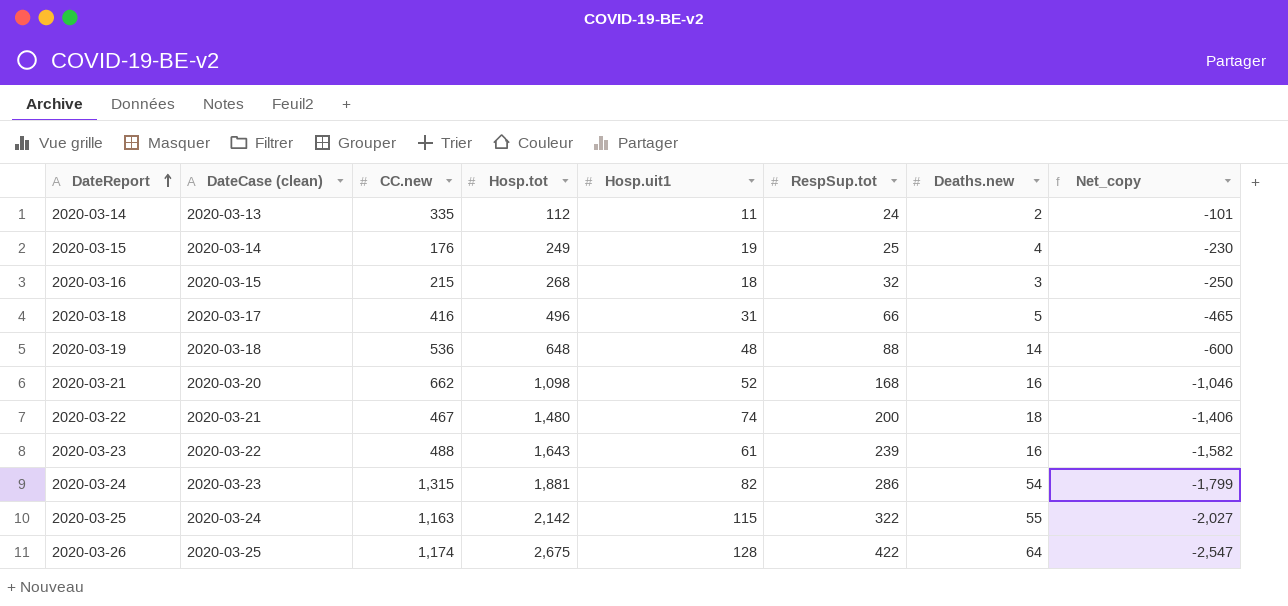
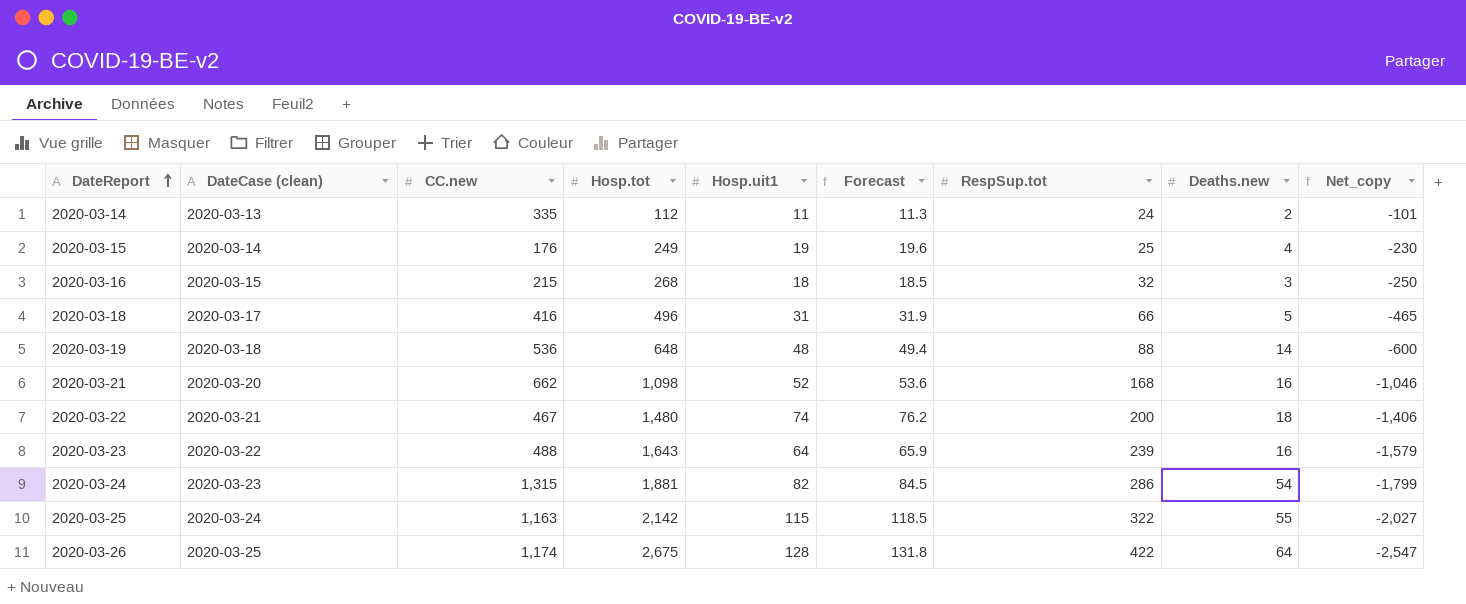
column Forecast | formula: none -> [Hosp.uit1] * 1.03
2020-03-23 | Hosp.uit1: 61 -> 64
2020-03-23 | Net_copy: -1,582 -> -1,579

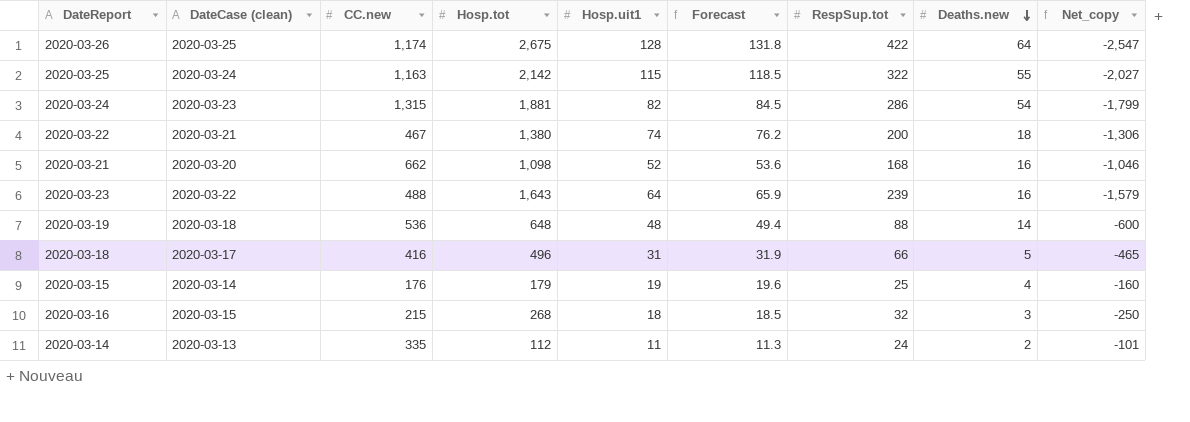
row order: DateReport ascending -> Deaths.new descending
2020-03-22 | Hosp.tot: 1,480 -> 1,380
2020-03-22 | Net_copy: -1,406 -> -1,306
2020-03-15 | Hosp.tot: 249 -> 179
2020-03-15 | Net_copy: -230 -> -160

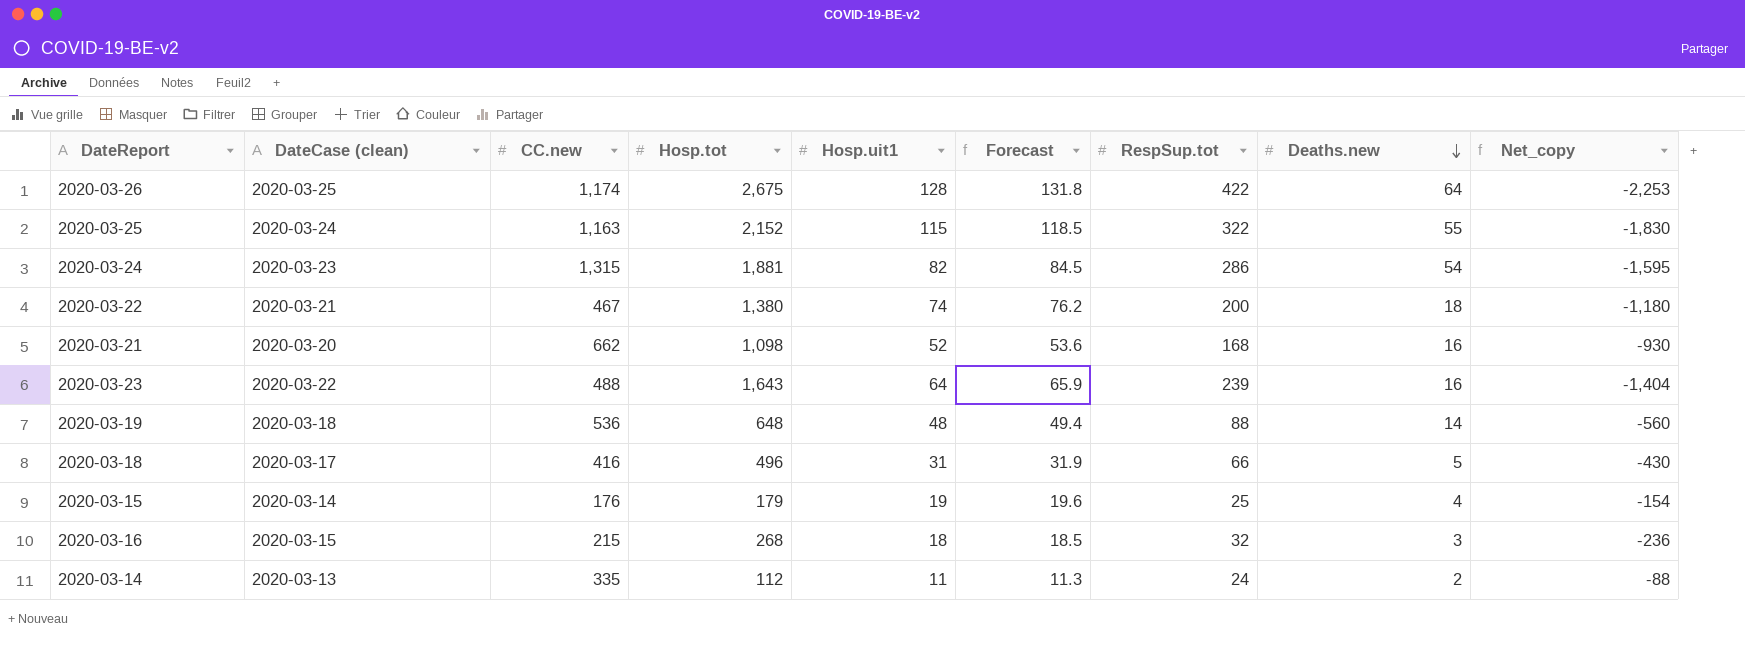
column Net_copy | formula: [Hosp.uit1] - [Hosp.tot] -> [RespSup.tot] - [Hosp.tot]
2020-03-25 | Hosp.tot: 2,142 -> 2,152

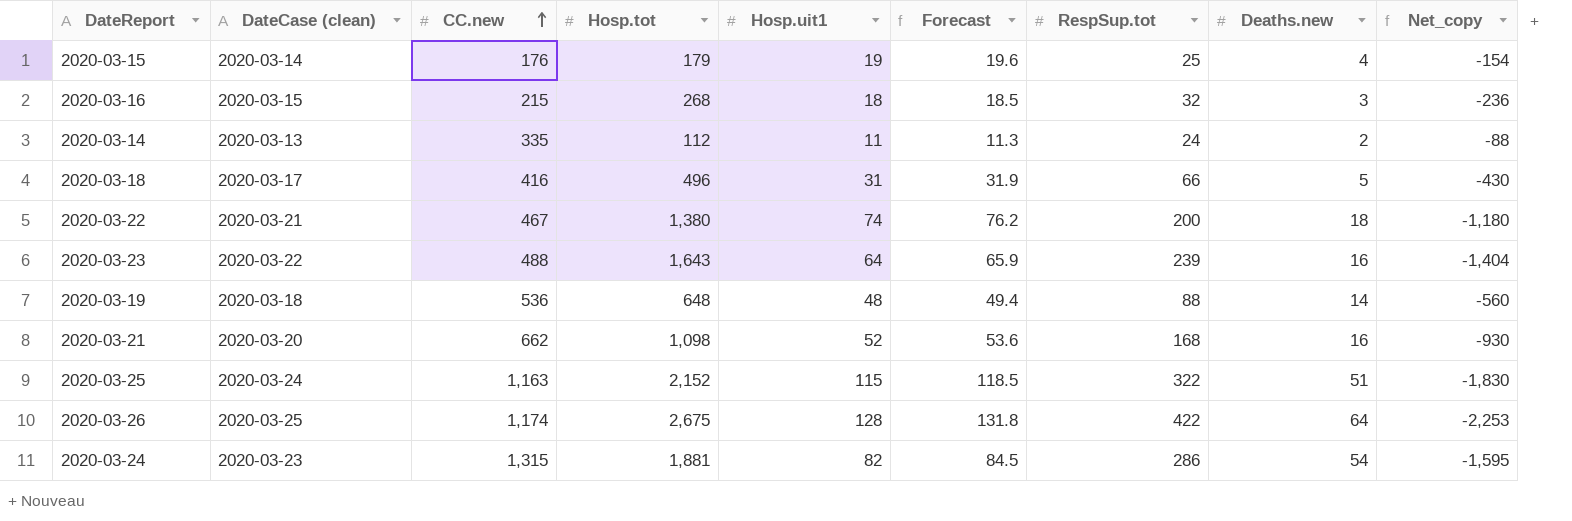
row order: Deaths.new descending -> CC.new ascending
2020-03-25 | Deaths.new: 55 -> 51

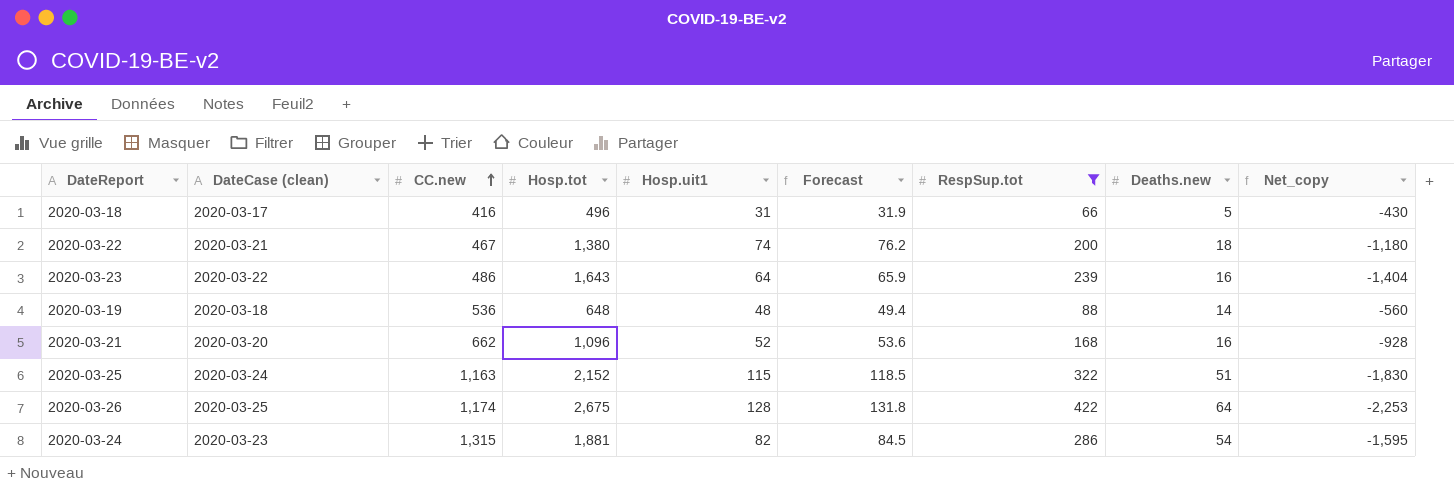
filter: none -> RespSup.tot >= 66
2020-03-23 | CC.new: 488 -> 486
2020-03-21 | Hosp.tot: 1,098 -> 1,096
2020-03-21 | Net_copy: -930 -> -928

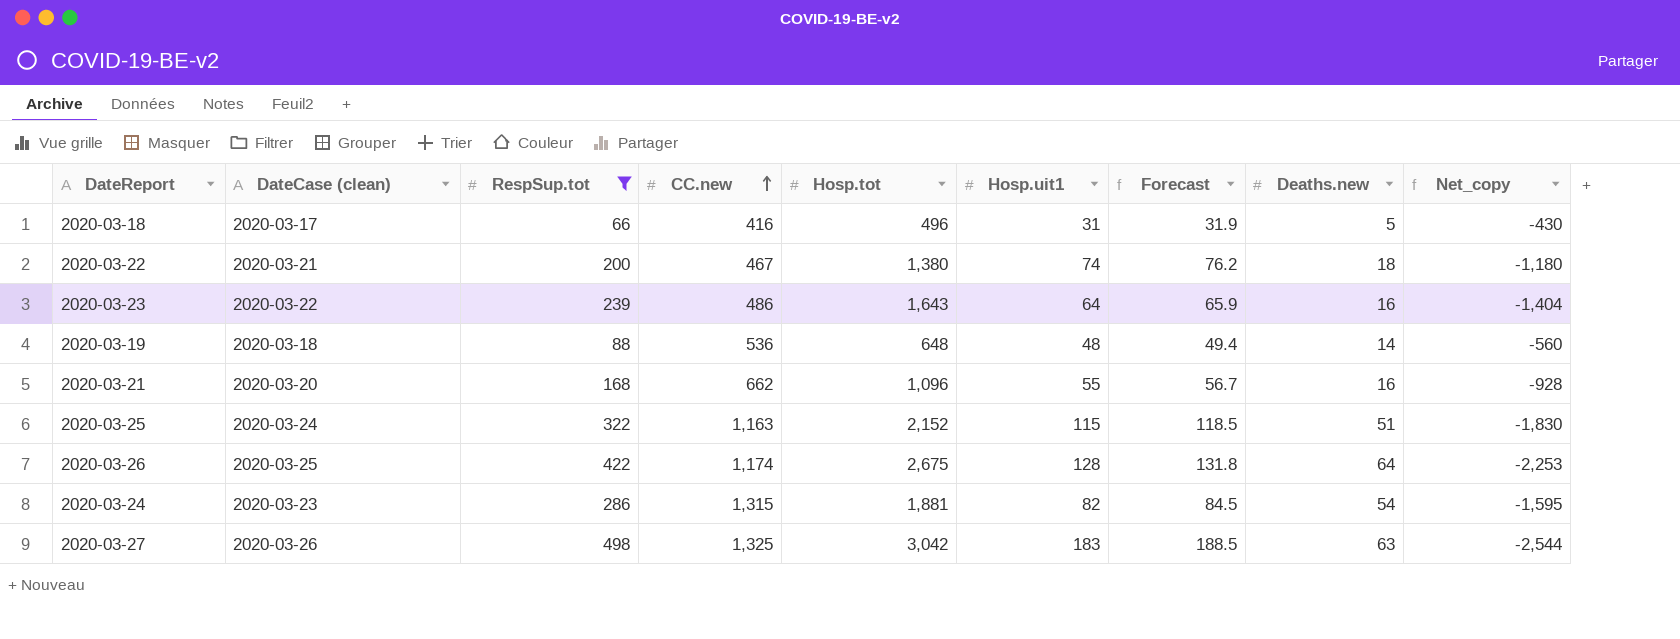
column RespSup.tot | position: 7 -> 3
2020-03-21 | Hosp.uit1: 52 -> 55
2020-03-21 | Forecast: 53.6 -> 56.7
row 2020-03-27: none -> 2020-03-26 | 498 | 1,325 | 3,042 | 183 | 188.5 | 63 | -2,544

